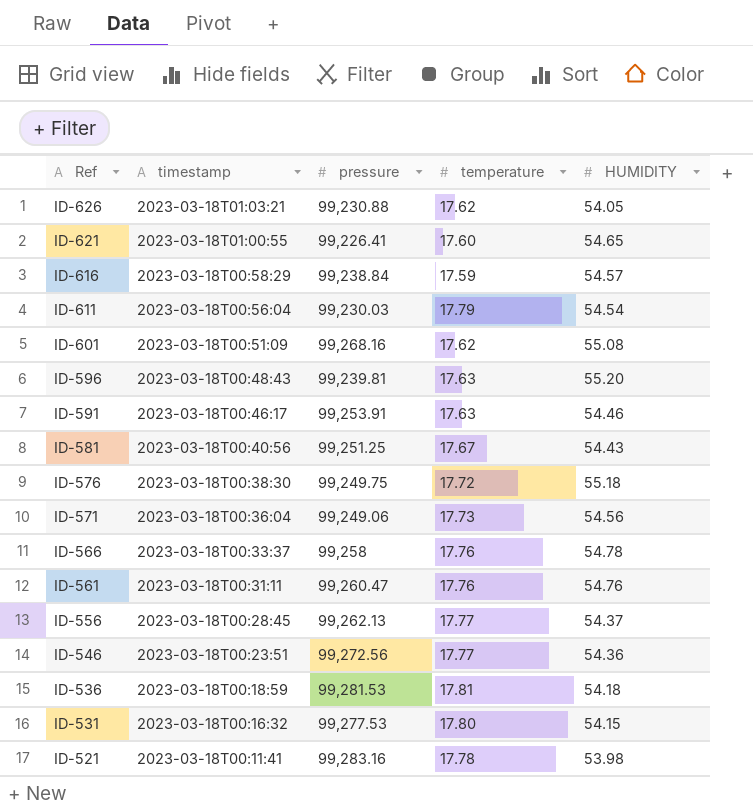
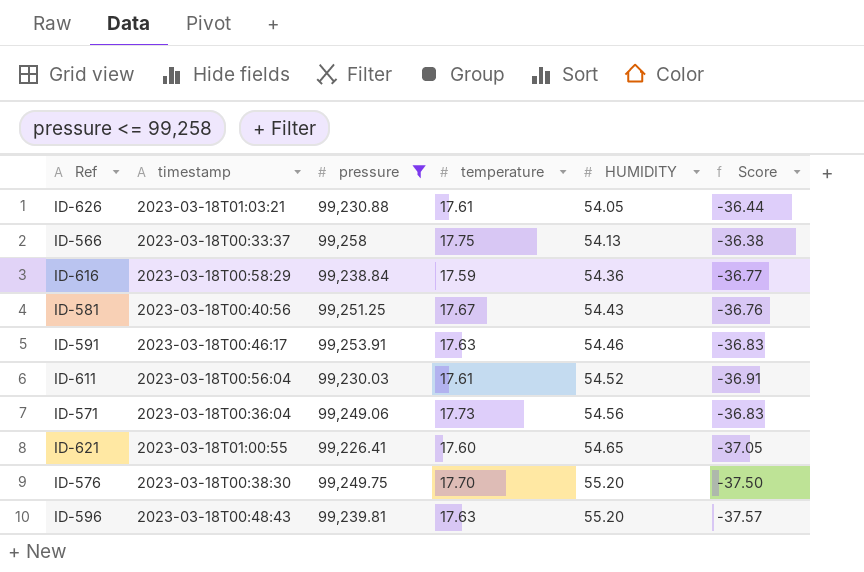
filter: none -> pressure <= 99,258
row order: Ref descending -> HUMIDITY ascending
column Score | formula: none -> [temperature] - [HUMIDITY]
ID-626 | temperature: 17.62 -> 17.61
ID-566 | temperature: 17.76 -> 17.75
ID-566 | HUMIDITY: 54.78 -> 54.13
ID-616 | HUMIDITY: 54.57 -> 54.36
ID-611 | temperature: 17.79 -> 17.61
ID-611 | HUMIDITY: 54.54 -> 54.52
ID-576 | temperature: 17.72 -> 17.70
ID-576 | HUMIDITY: 55.18 -> 55.20

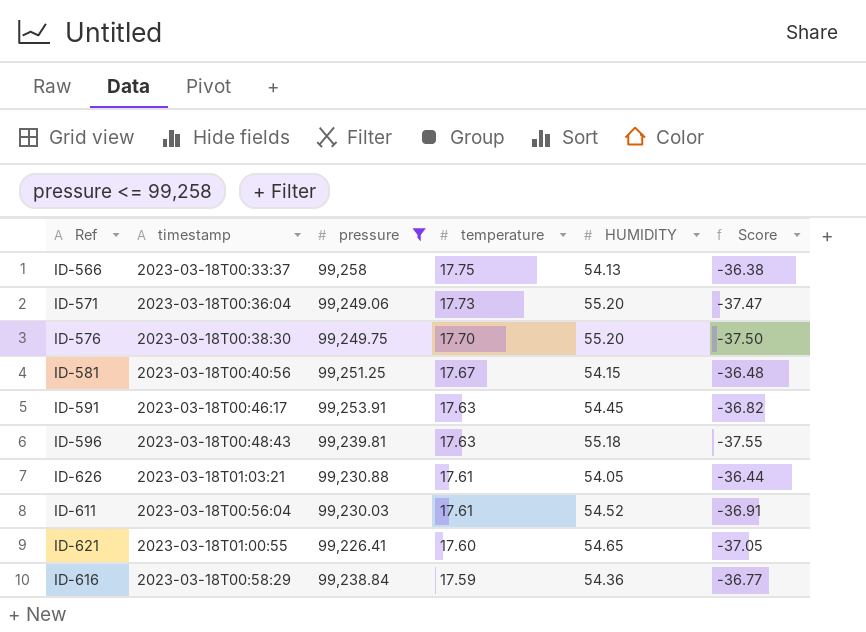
row order: HUMIDITY ascending -> temperature descending
ID-571 | HUMIDITY: 54.56 -> 55.20
ID-571 | Score: -36.83 -> -37.47
ID-581 | HUMIDITY: 54.43 -> 54.15
ID-581 | Score: -36.76 -> -36.48
ID-591 | HUMIDITY: 54.46 -> 54.45
ID-591 | Score: -36.83 -> -36.82
ID-596 | HUMIDITY: 55.20 -> 55.18
ID-596 | Score: -37.57 -> -37.55

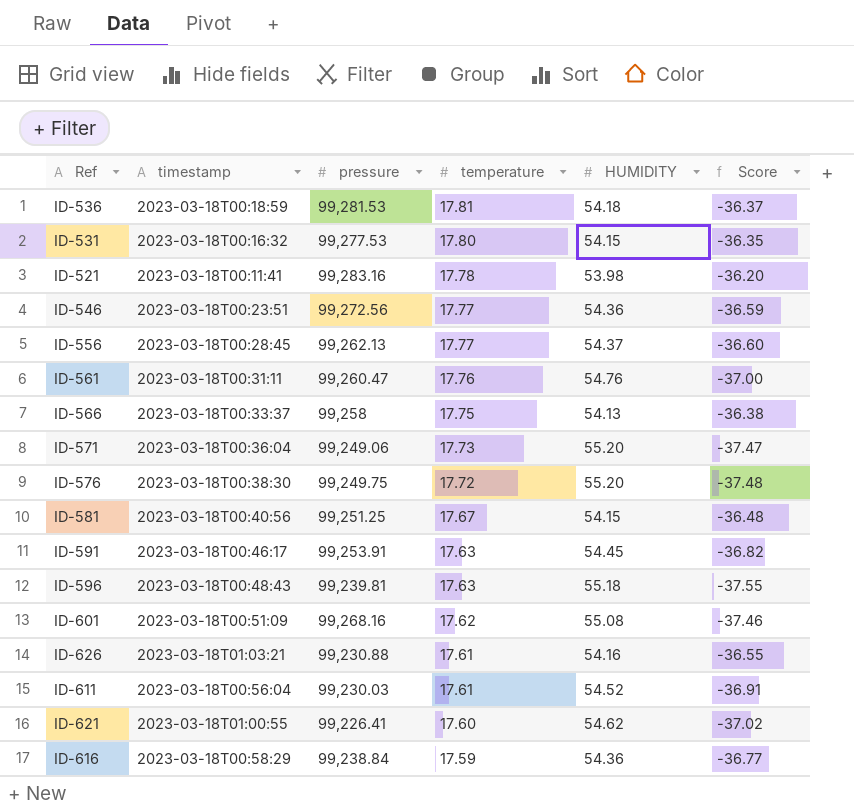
filter: pressure <= 99,258 -> none
ID-576 | temperature: 17.70 -> 17.72
ID-576 | Score: -37.50 -> -37.48
ID-626 | HUMIDITY: 54.05 -> 54.16
ID-626 | Score: -36.44 -> -36.55
ID-621 | HUMIDITY: 54.65 -> 54.62
ID-621 | Score: -37.05 -> -37.02

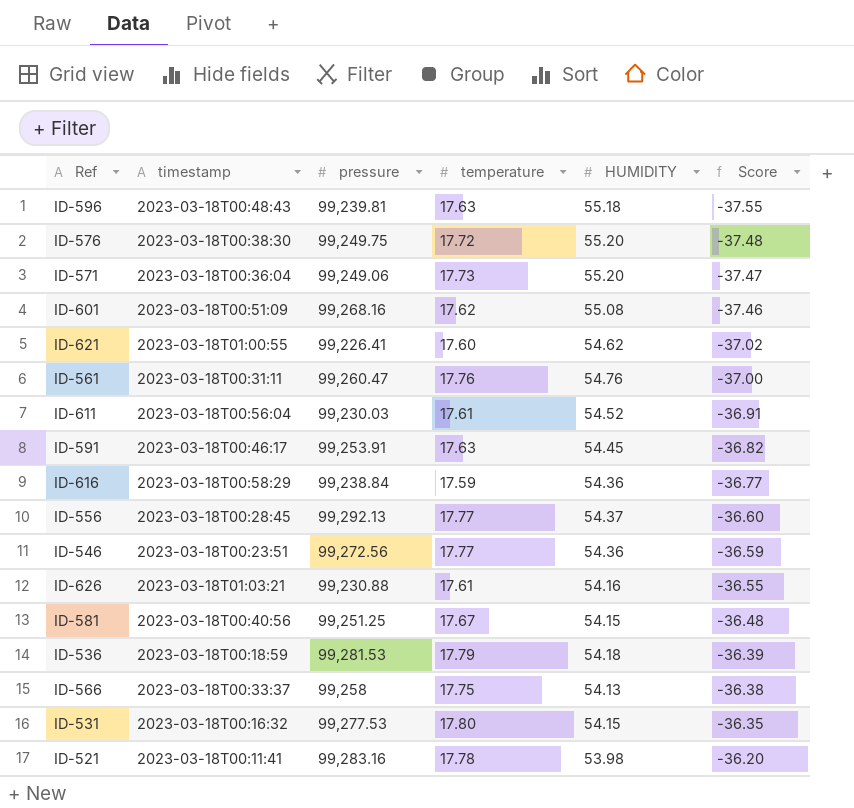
row order: temperature descending -> Score ascending
ID-556 | pressure: 99,262.13 -> 99,292.13
ID-536 | temperature: 17.81 -> 17.79
ID-536 | Score: -36.37 -> -36.39

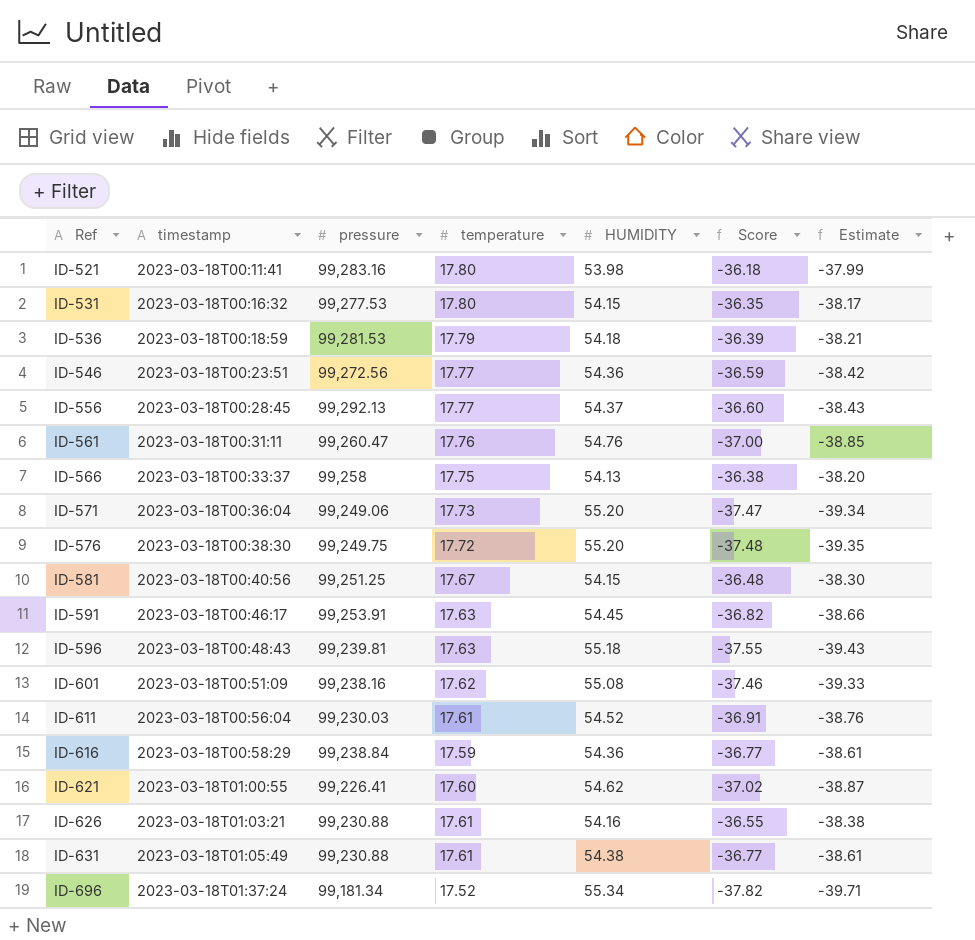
row order: Score ascending -> Ref ascending
column Estimate | formula: none -> [Score] * 1.05
ID-521 | temperature: 17.78 -> 17.80
ID-521 | Score: -36.20 -> -36.18
ID-601 | pressure: 99,268.16 -> 99,238.16
row ID-631: none -> 2023-03-18T01:05:49 | 99,230.88 | 17.61 | 54.38 | -36.77 | -38.61
row ID-696: none -> 2023-03-18T01:37:24 | 99,181.34 | 17.52 | 55.34 | -37.82 | -39.71

